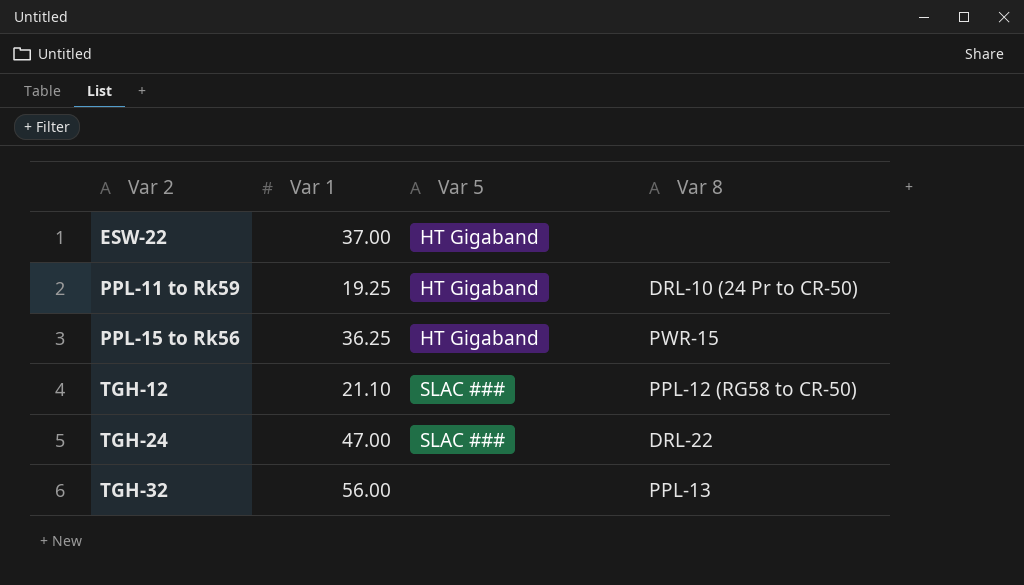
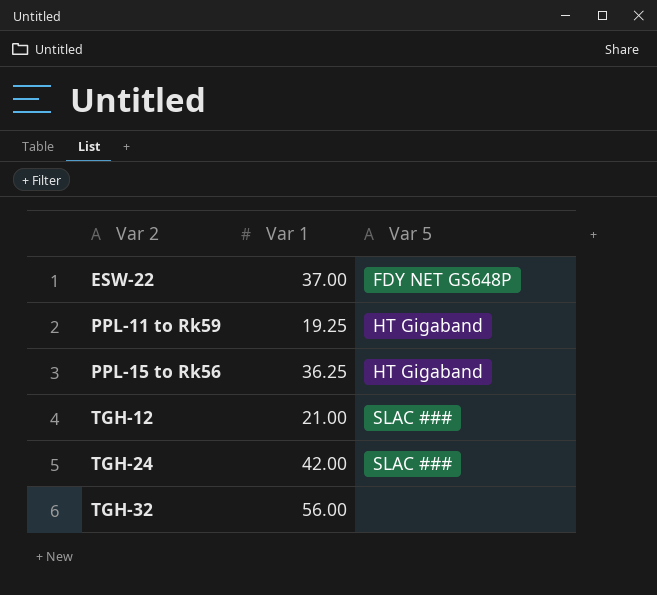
column Var 8 | position: 4 -> none
ESW-22 | Var 5: HT Gigaband -> FDY NET GS648P
TGH-12 | Var 1: 21.10 -> 21.00
TGH-24 | Var 1: 47.00 -> 42.00

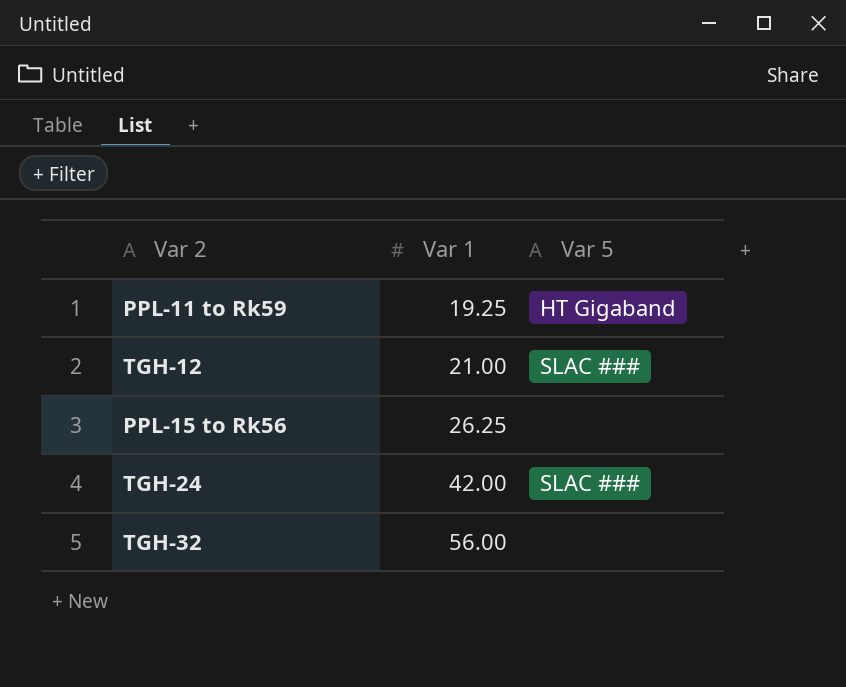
row order: Var 2 ascending -> Var 1 ascending
row ESW-22: 37.00 | FDY NET GS648P -> none
PPL-15 to Rk56 | Var 1: 36.25 -> 26.25
PPL-15 to Rk56 | Var 5: HT Gigaband -> none

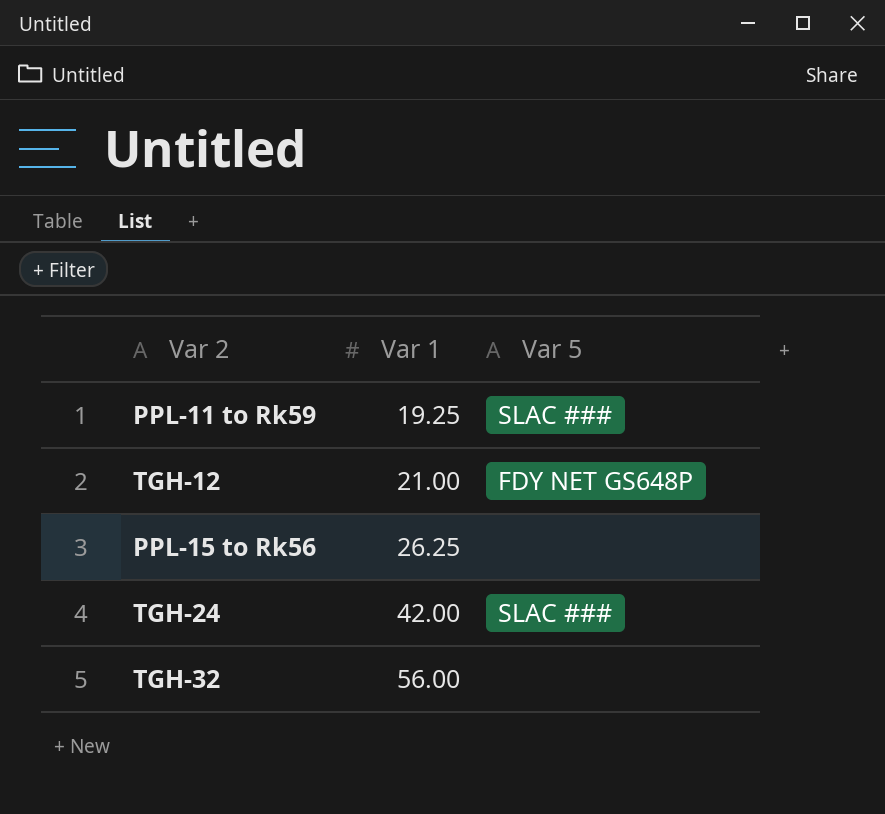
PPL-11 to Rk59 | Var 5: HT Gigaband -> SLAC ###
TGH-12 | Var 5: SLAC ### -> FDY NET GS648P

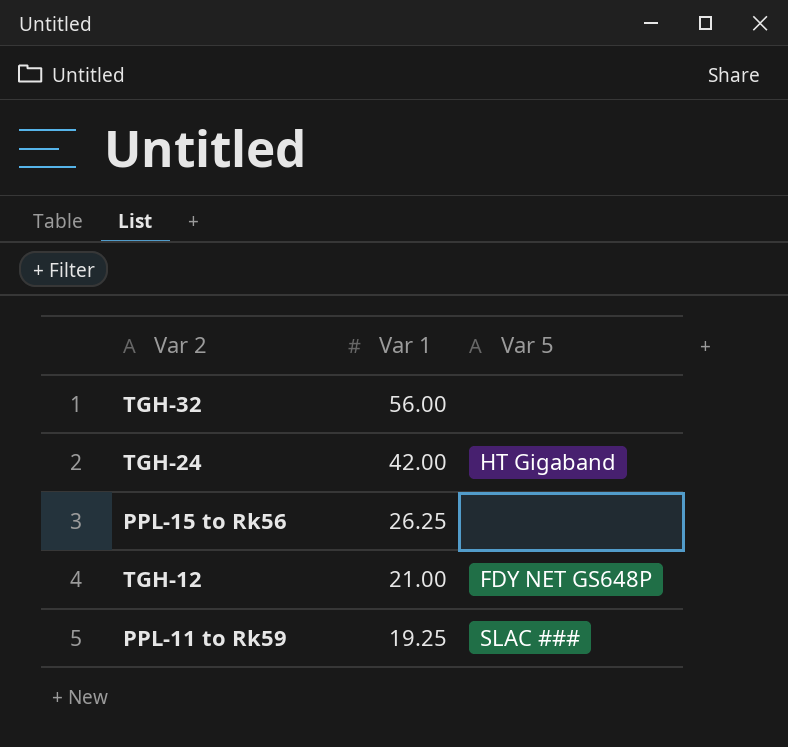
row order: Var 1 ascending -> Var 1 descending
TGH-24 | Var 5: SLAC ### -> HT Gigaband

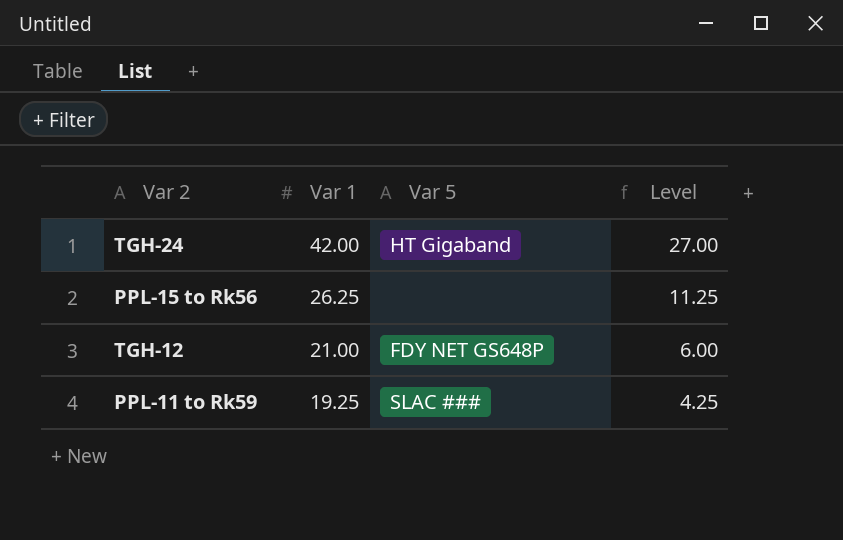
column Level | formula: none -> [Var 1] - 15
row TGH-32: 56.00 | none -> none

